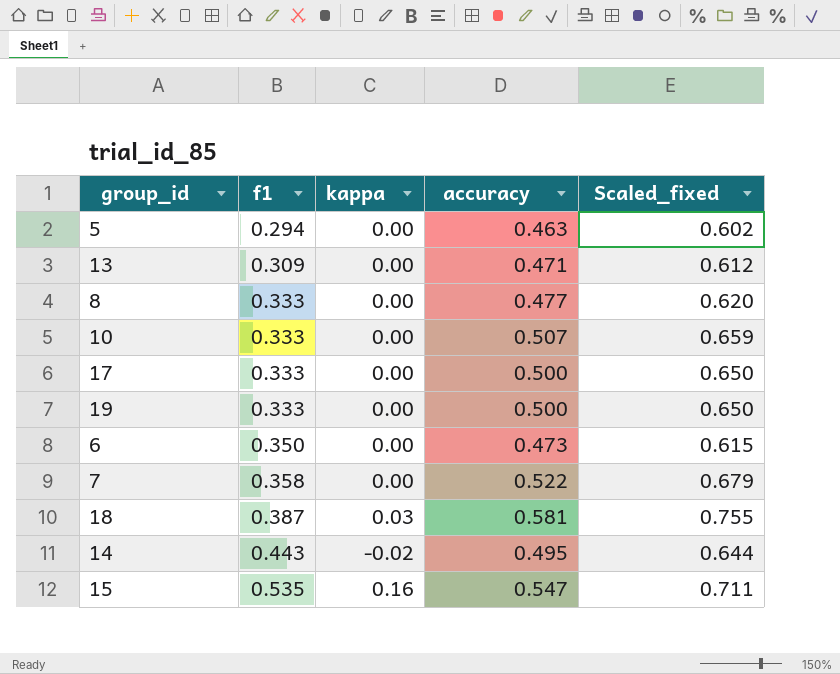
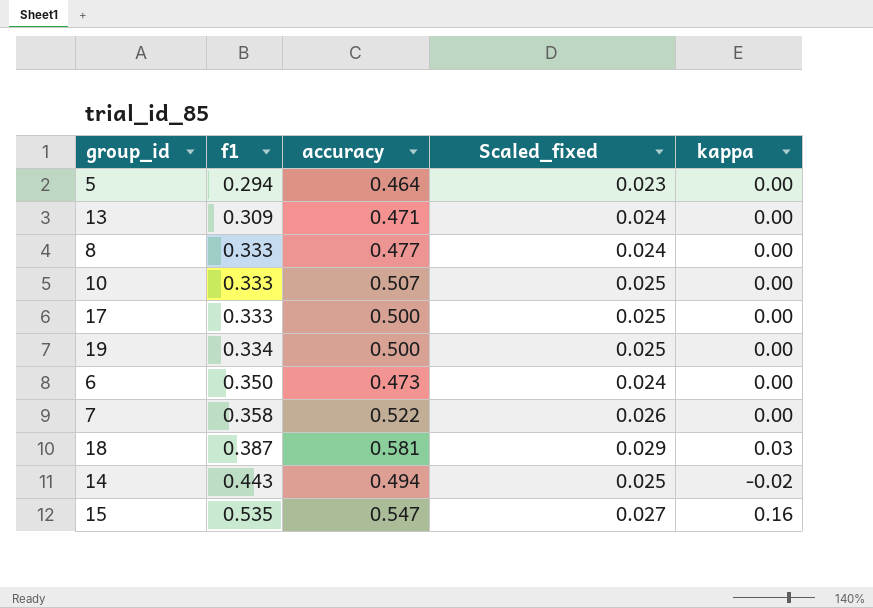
column Scaled_fixed | formula: [accuracy] * 1.3 -> [accuracy] * 0.05
column kappa | position: 3 -> 5
5 | accuracy: 0.463 -> 0.464
19 | f1: 0.333 -> 0.334
14 | accuracy: 0.495 -> 0.494

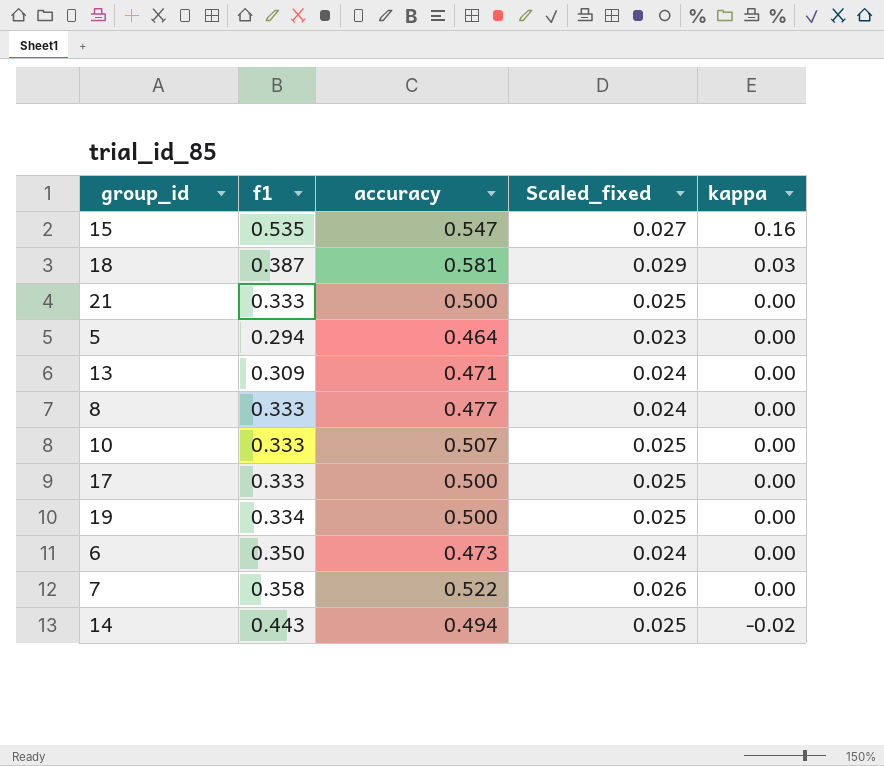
row order: f1 ascending -> kappa descending
row 21: none -> 0.333 | 0.500 | 0.025 | 0.00

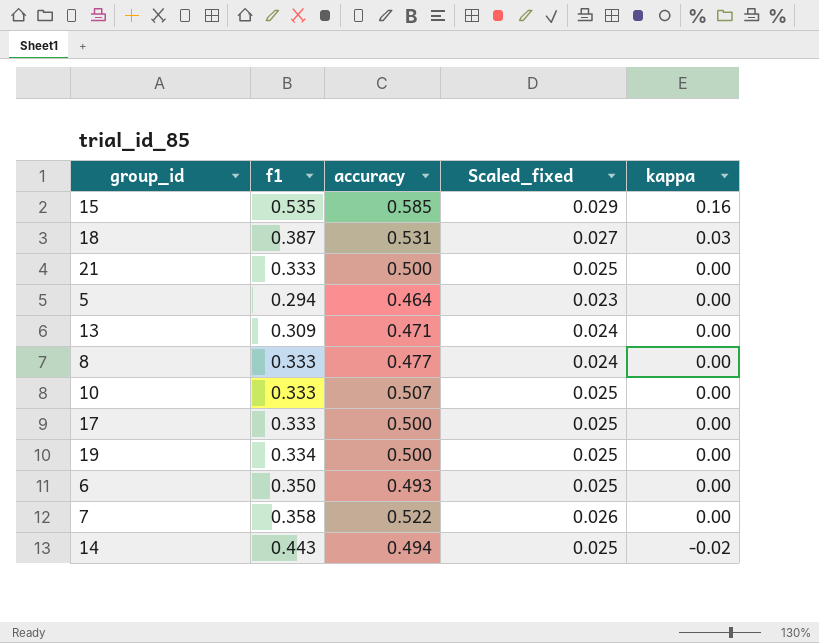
15 | accuracy: 0.547 -> 0.585
15 | Scaled_fixed: 0.027 -> 0.029
18 | accuracy: 0.581 -> 0.531
18 | Scaled_fixed: 0.029 -> 0.027
6 | accuracy: 0.473 -> 0.493
6 | Scaled_fixed: 0.024 -> 0.025

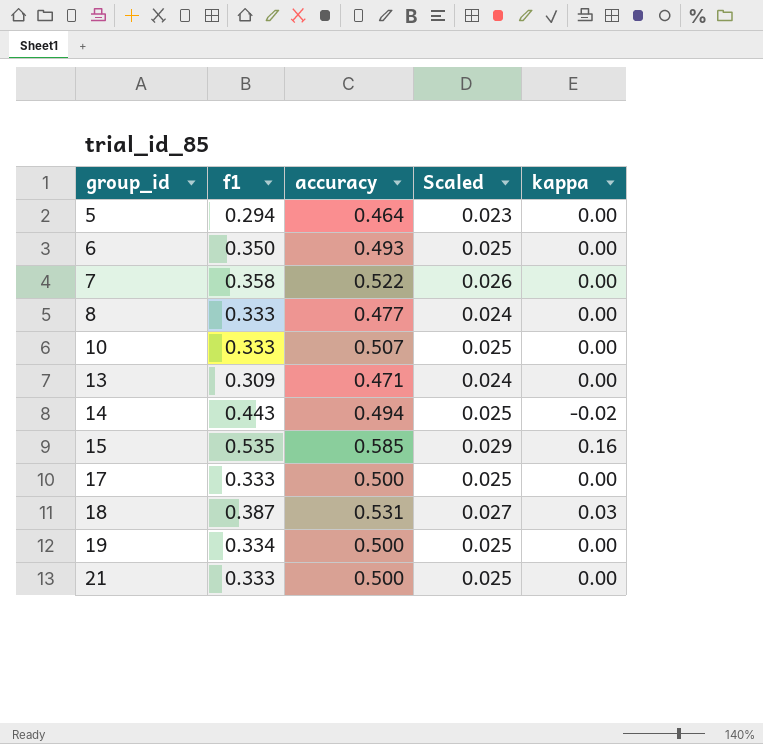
row order: kappa descending -> group_id ascending
column name: Scaled_fixed -> Scaled

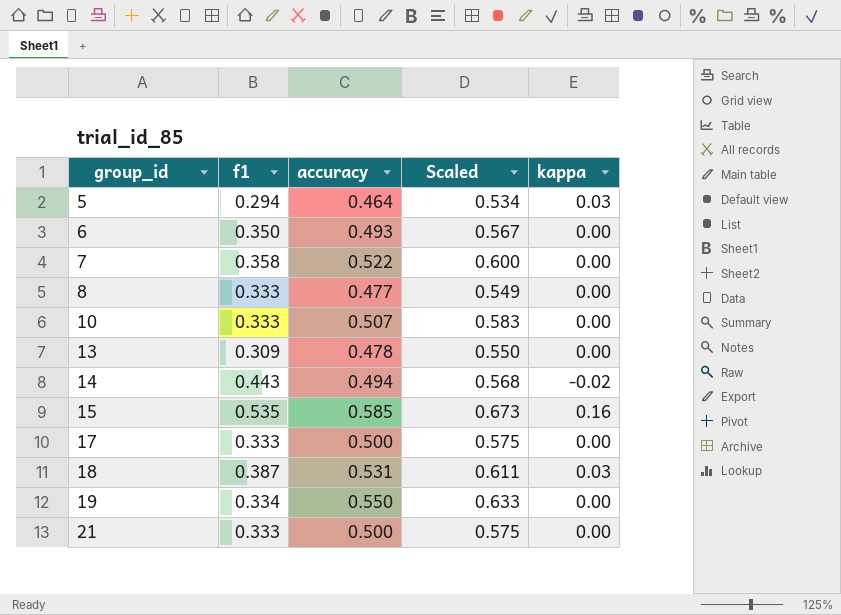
column Scaled | formula: [accuracy] * 0.05 -> [accuracy] * 1.15
5 | kappa: 0.00 -> 0.03
13 | accuracy: 0.471 -> 0.478
19 | accuracy: 0.500 -> 0.550

